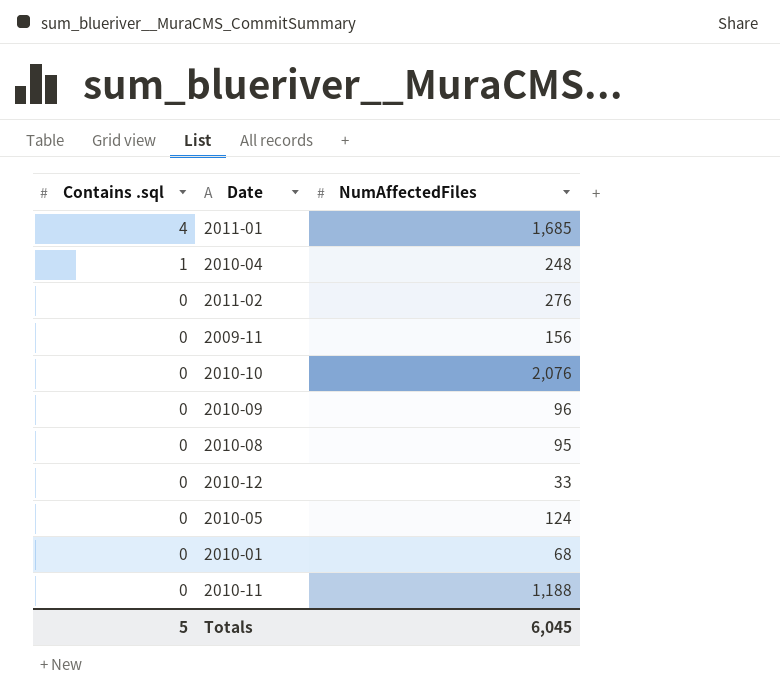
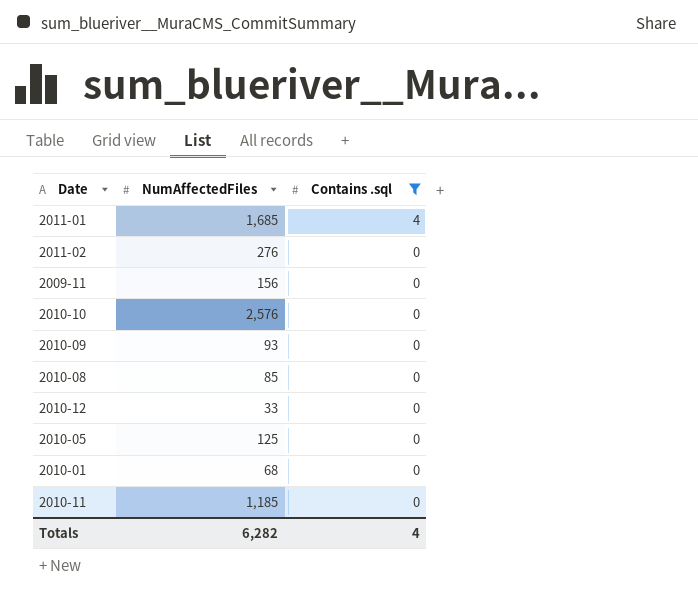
filter: none -> Contains .sql != 1
column Contains .sql | position: 1 -> 3
2010-10 | NumAffectedFiles: 2,076 -> 2,576
2010-09 | NumAffectedFiles: 96 -> 93
2010-08 | NumAffectedFiles: 95 -> 85
2010-05 | NumAffectedFiles: 124 -> 125
2010-11 | NumAffectedFiles: 1,188 -> 1,185
Totals | NumAffectedFiles: 6,045 -> 6,282
Totals | Contains .sql: 5 -> 4

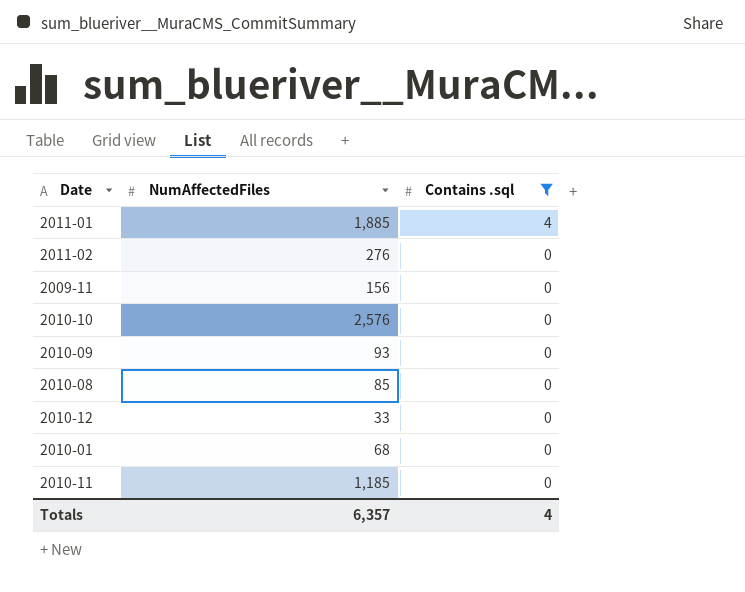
row 2010-05: 125 | 0 -> none
2011-01 | NumAffectedFiles: 1,685 -> 1,885
Totals | NumAffectedFiles: 6,282 -> 6,357

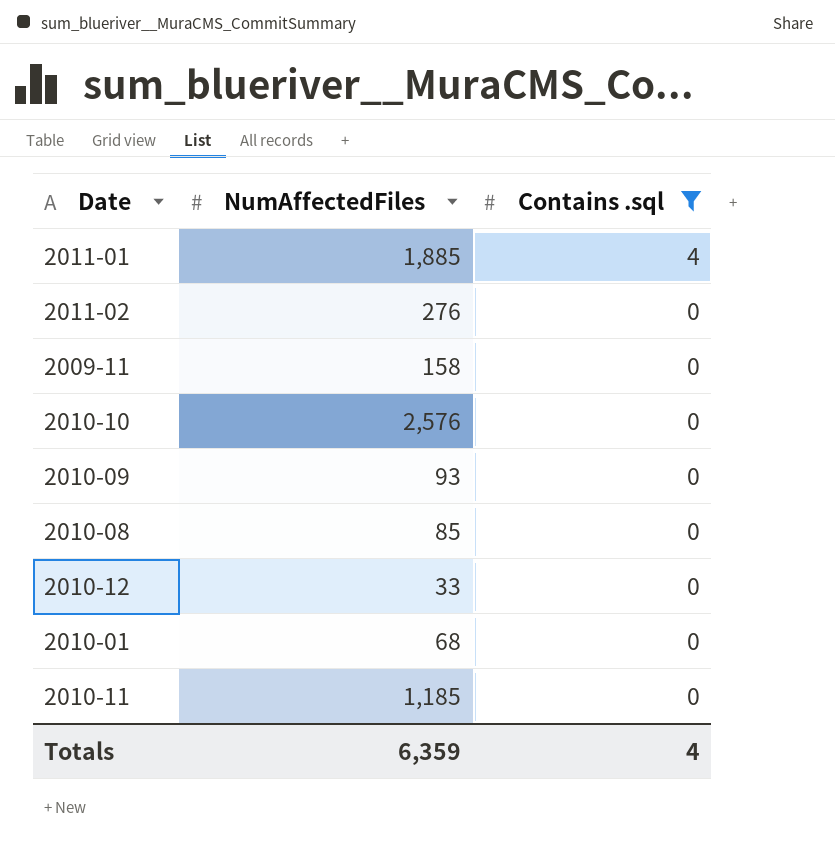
2009-11 | NumAffectedFiles: 156 -> 158
Totals | NumAffectedFiles: 6,357 -> 6,359

